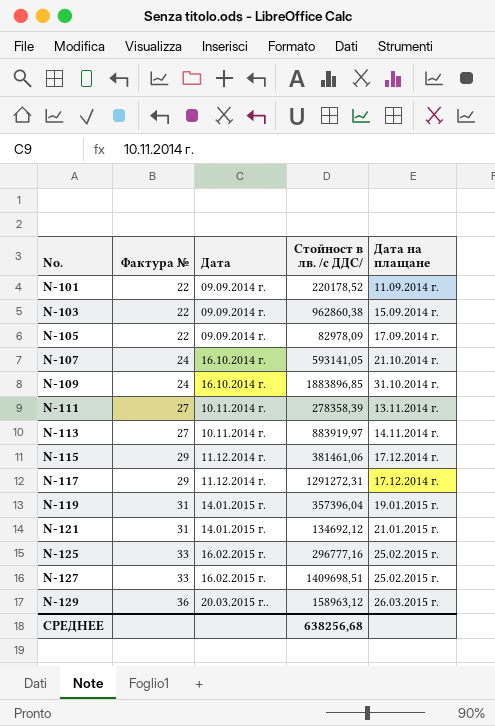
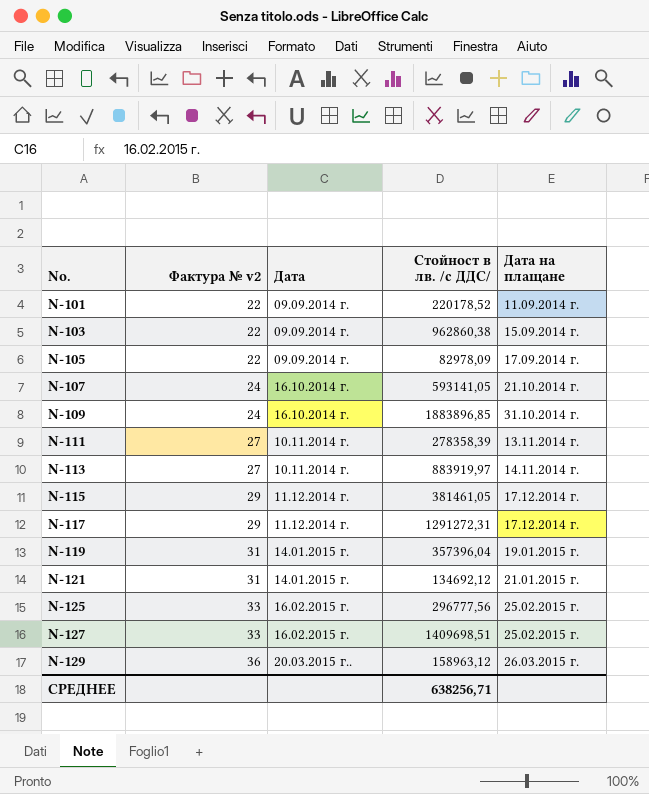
column name: Фактура № -> Фактура № v2
N-115 | Стойност в лв. /с ДДС/: 381461,06 -> 381461,05
N-125 | Стойност в лв. /с ДДС/: 296777,16 -> 296777,56
СРЕДНЕЕ | Стойност в лв. /с ДДС/: 638256,68 -> 638256,71

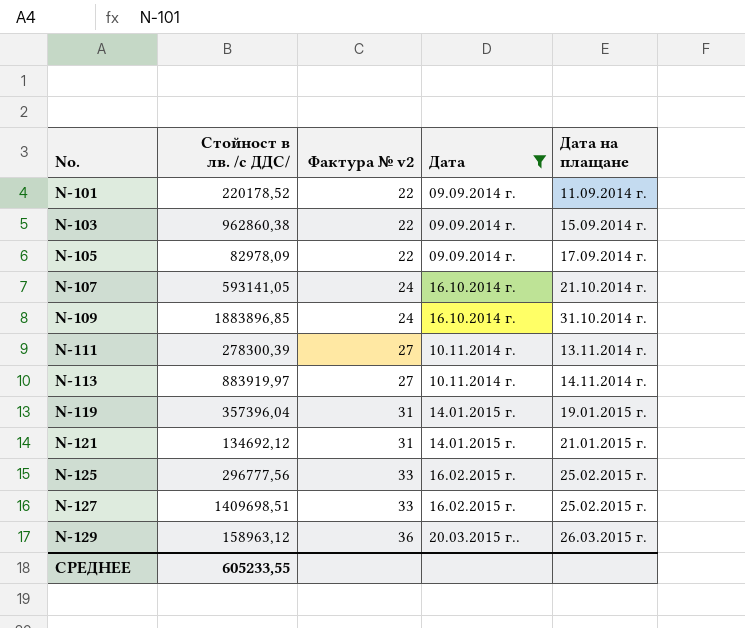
filter: none -> Дата != 11.12.2014 г.
column Стойност в лв. /с ДДС/ | position: 4 -> 2
N-111 | Стойност в лв. /с ДДС/: 278358,39 -> 278300,39
СРЕДНЕЕ | Стойност в лв. /с ДДС/: 638256,71 -> 605233,55

